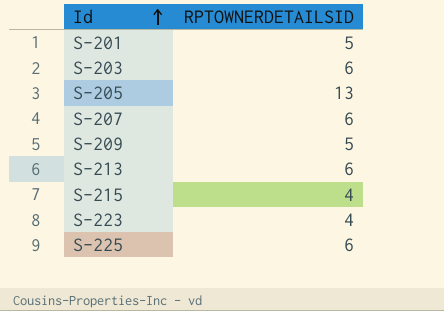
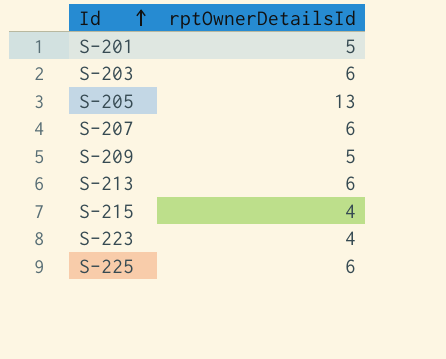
column name: RPTOWNERDETAILSID -> rptOwnerDetailsId

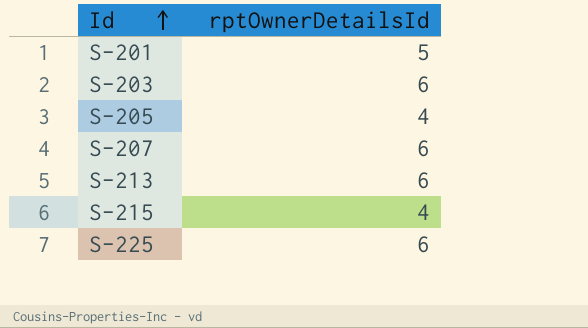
row S-209: 5 -> none
row S-223: 4 -> none
S-205 | rptOwnerDetailsId: 13 -> 4

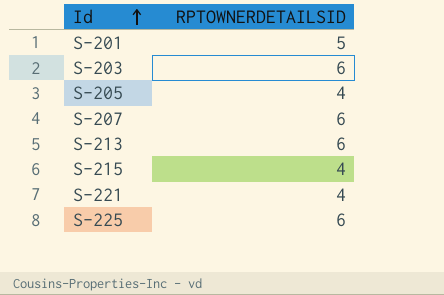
column name: rptOwnerDetailsId -> RPTOWNERDETAILSID
row S-221: none -> 4

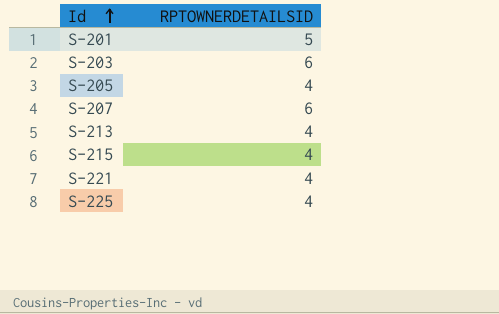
S-213 | RPTOWNERDETAILSID: 6 -> 4
S-225 | RPTOWNERDETAILSID: 6 -> 4

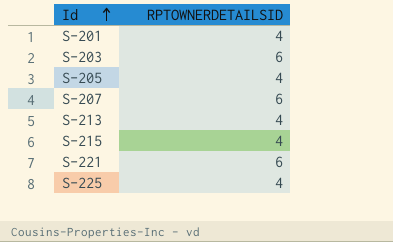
S-201 | RPTOWNERDETAILSID: 5 -> 4
S-221 | RPTOWNERDETAILSID: 4 -> 6

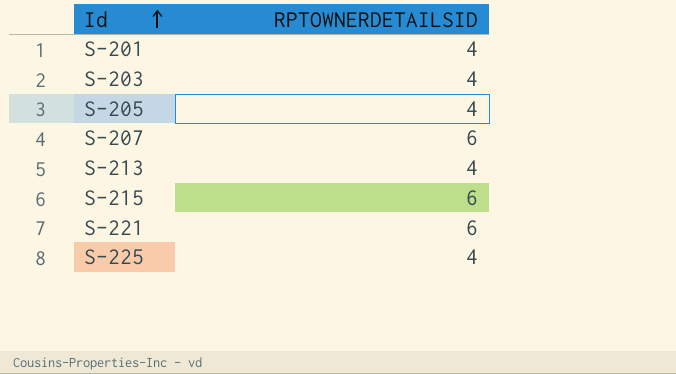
S-203 | RPTOWNERDETAILSID: 6 -> 4
S-215 | RPTOWNERDETAILSID: 4 -> 6

